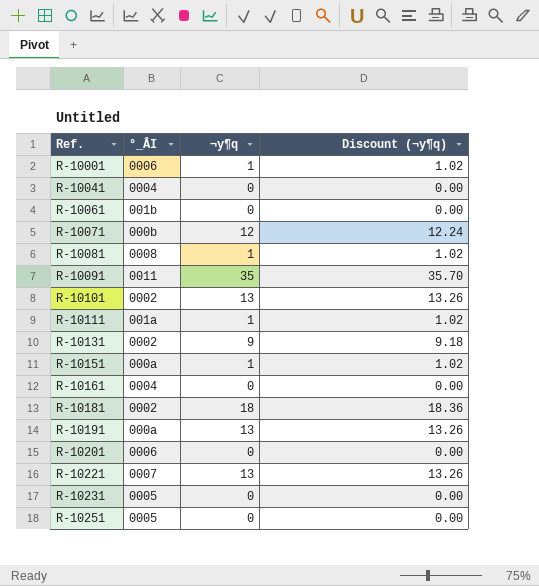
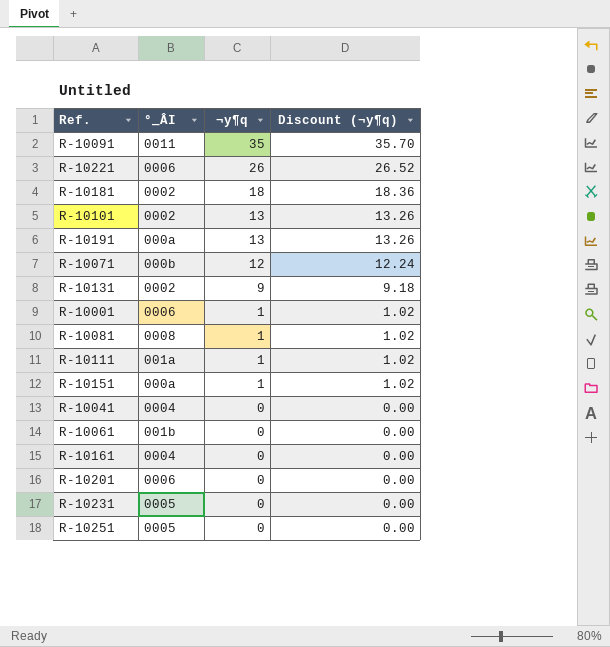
row order: Ref. ascending -> ¬y¶q descending
R-10221 | °_ÂI: 0007 -> 0006
R-10221 | ¬y¶q: 13 -> 26
R-10221 | Discount (¬y¶q): 13.26 -> 26.52

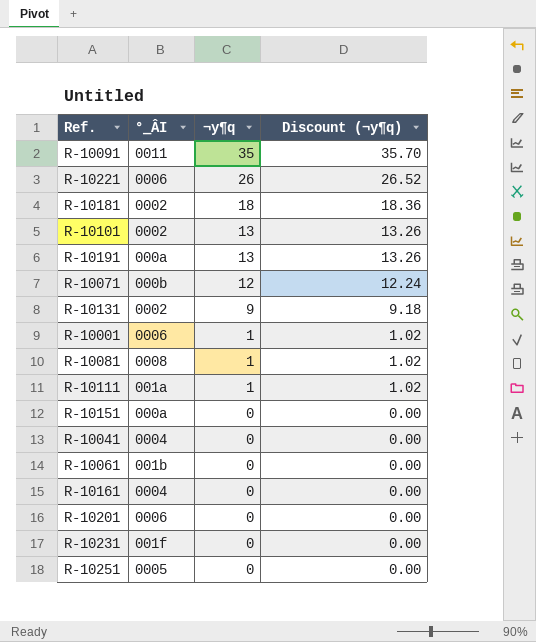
R-10151 | ¬y¶q: 1 -> 0
R-10151 | Discount (¬y¶q): 1.02 -> 0.00
R-10231 | °_ÂI: 0005 -> 001f

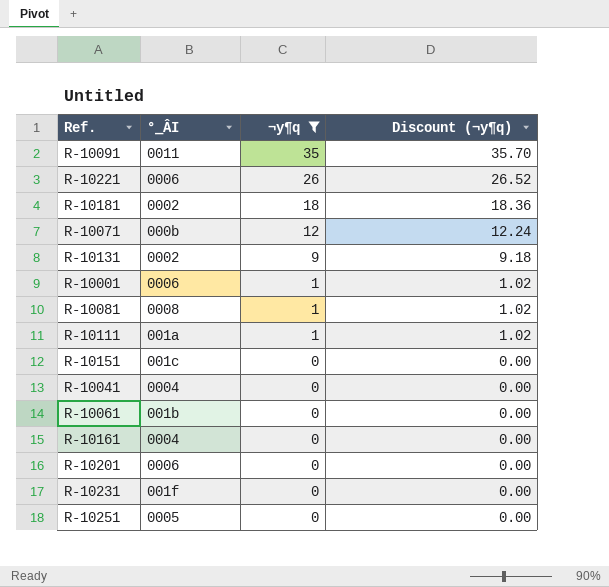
filter: none -> ¬y¶q != 13
R-10151 | °_ÂI: 000a -> 001c

